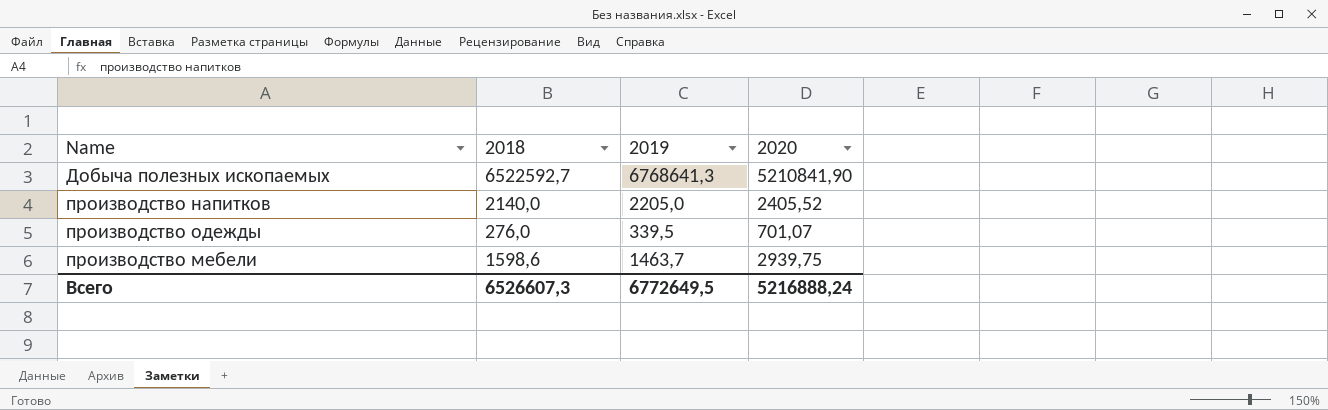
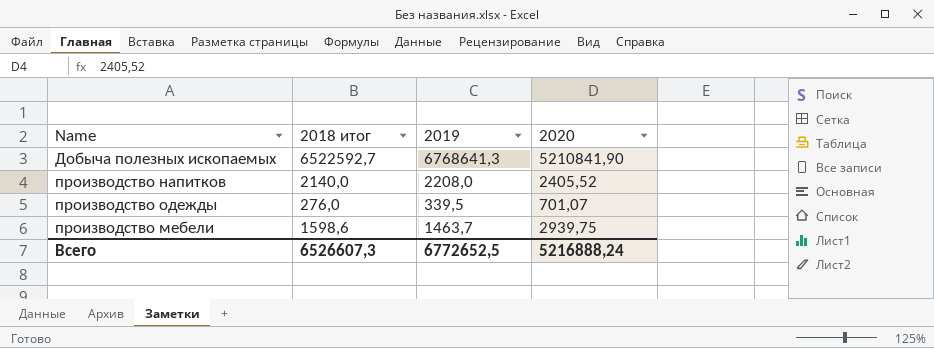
column name: 2018 -> 2018 итог
производство напитков | 2019: 2205,0 -> 2208,0
Всего | 2019: 6772649,5 -> 6772652,5

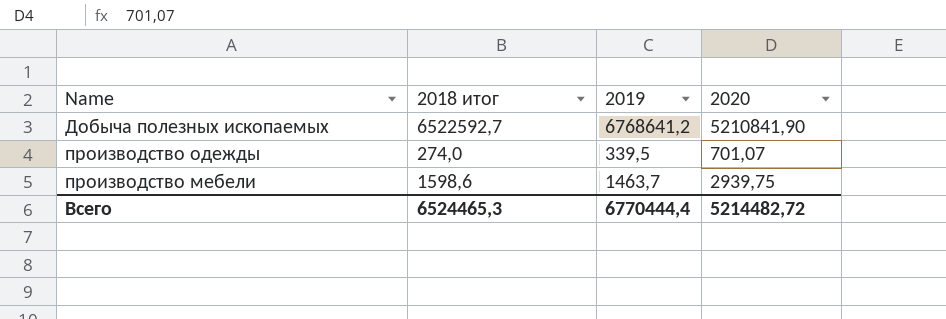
row производство напитков: 2140,0 | 2208,0 | 2405,52 -> none
Добыча полезных ископаемых | 2019: 6768641,3 -> 6768641,2
производство одежды | 2018 итог: 276,0 -> 274,0
Всего | 2018 итог: 6526607,3 -> 6524465,3
Всего | 2019: 6772652,5 -> 6770444,4
Всего | 2020: 5216888,24 -> 5214482,72

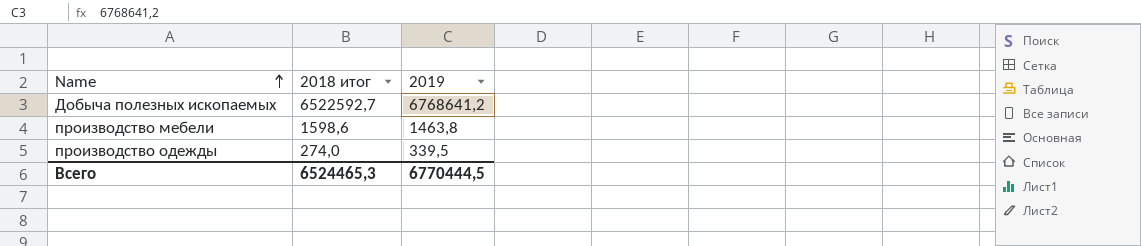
row order: none -> Name ascending
column 2020 | position: 4 -> none
производство мебели | 2019: 1463,7 -> 1463,8
Всего | 2019: 6770444,4 -> 6770444,5

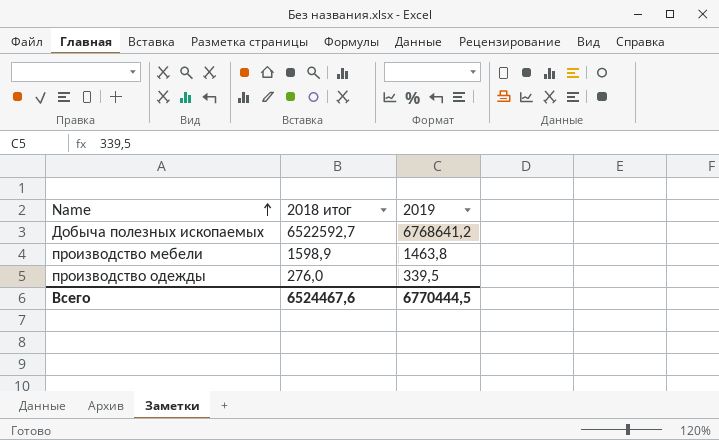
производство мебели | 2018 итог: 1598,6 -> 1598,9
производство одежды | 2018 итог: 274,0 -> 276,0
Всего | 2018 итог: 6524465,3 -> 6524467,6

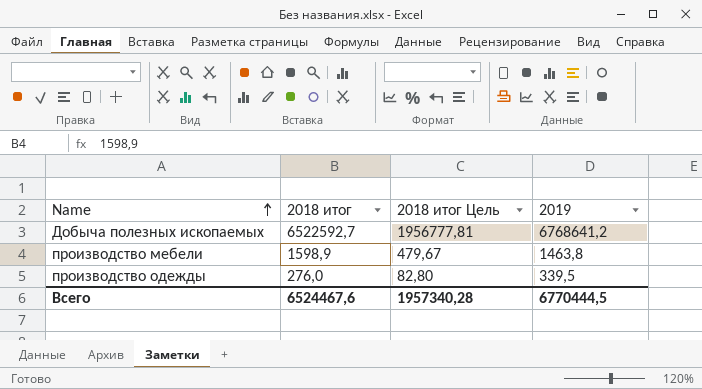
column 2018 итог Цель | formula: none -> [2018 итог] * 0,3

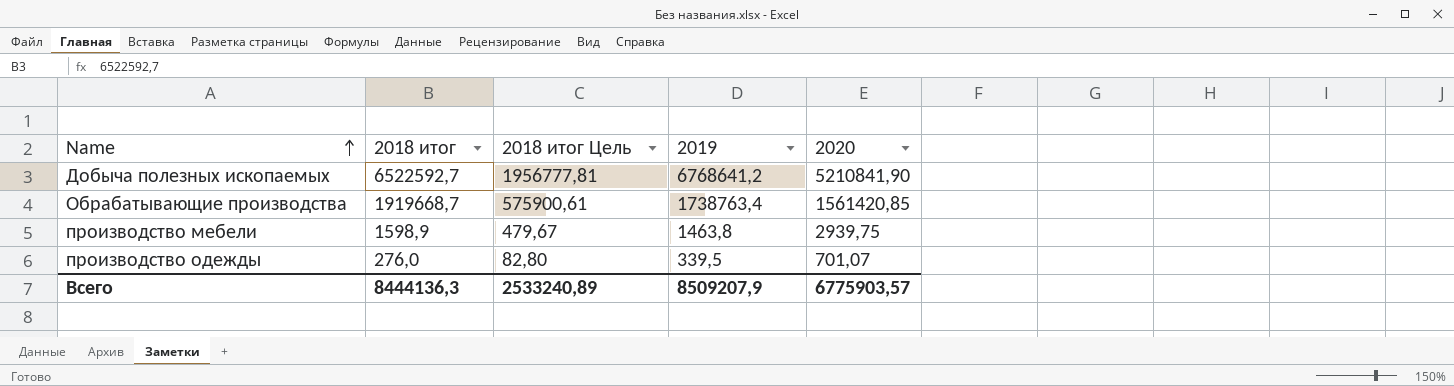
column 2020 | position: none -> 5
row Обрабатывающие производства: none -> 1919668,7 | 575900,61 | 1738763,4 | 1561420,85
Всего | 2018 итог: 6524467,6 -> 8444136,3
Всего | 2018 итог Цель: 1957340,28 -> 2533240,89
Всего | 2019: 6770444,5 -> 8509207,9

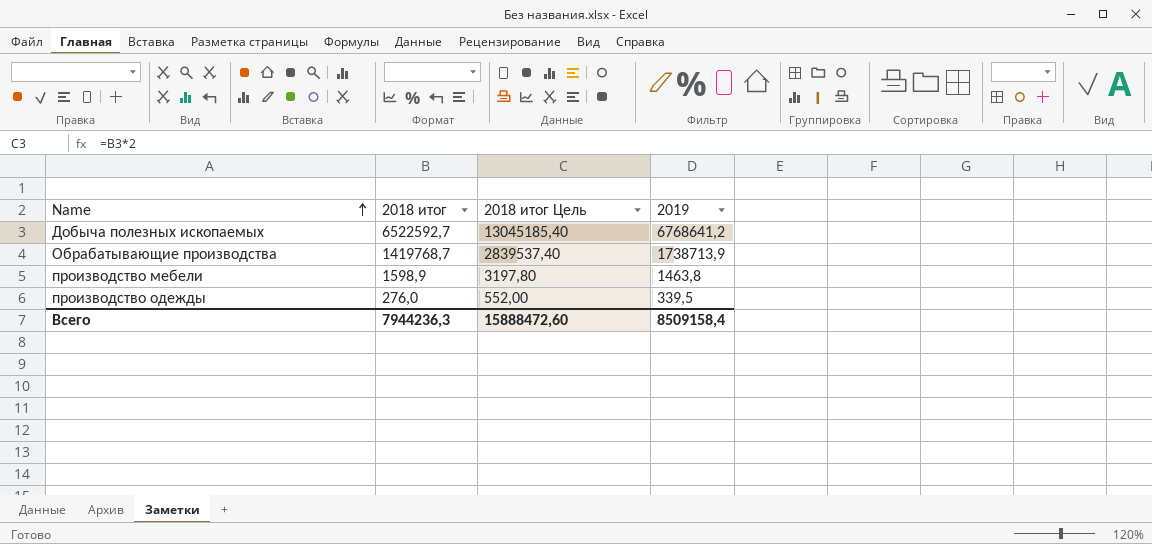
column 2020 | position: 5 -> none
column 2018 итог Цель | formula: [2018 итог] * 0,3 -> [2018 итог] * 2
Обрабатывающие производства | 2018 итог: 1919668,7 -> 1419768,7
Обрабатывающие производства | 2019: 1738763,4 -> 1738713,9
Всего | 2018 итог: 8444136,3 -> 7944236,3
Всего | 2018 итог Цель: 2533240,89 -> 15888472,60
Всего | 2019: 8509207,9 -> 8509158,4

